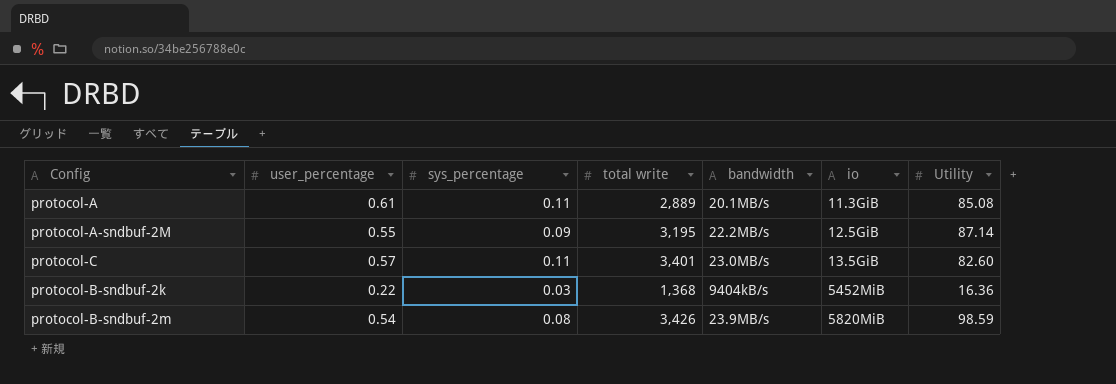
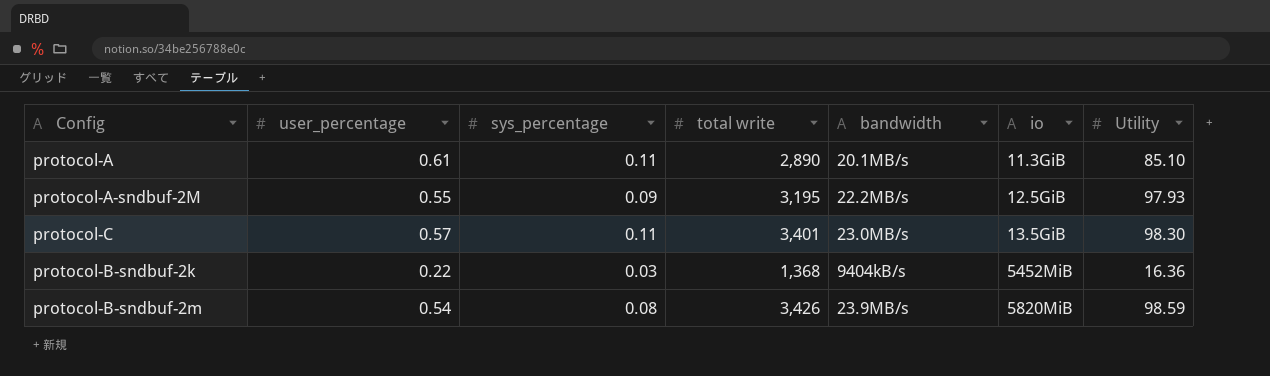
protocol-A | total write: 2,889 -> 2,890
protocol-A | Utility: 85.08 -> 85.10
protocol-A-sndbuf-2M | Utility: 87.14 -> 97.93
protocol-C | Utility: 82.60 -> 98.30

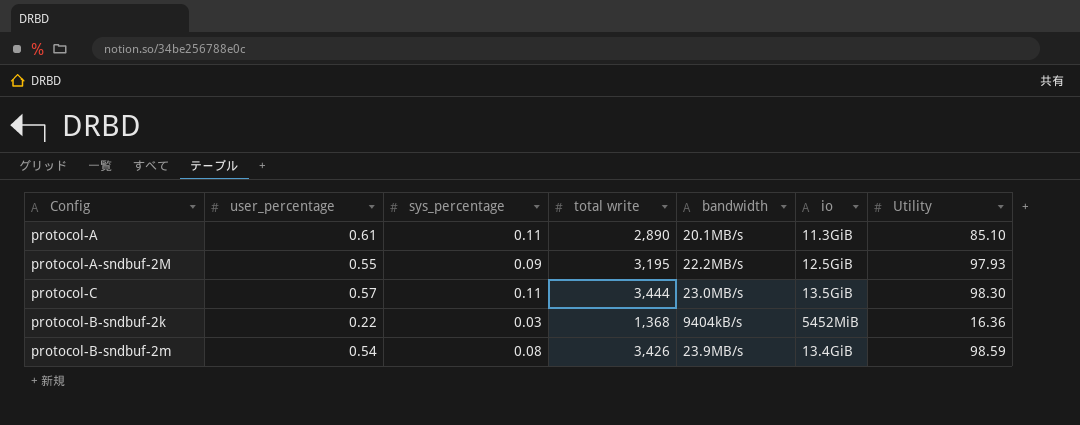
protocol-C | total write: 3,401 -> 3,444
protocol-B-sndbuf-2m | io: 5820MiB -> 13.4GiB

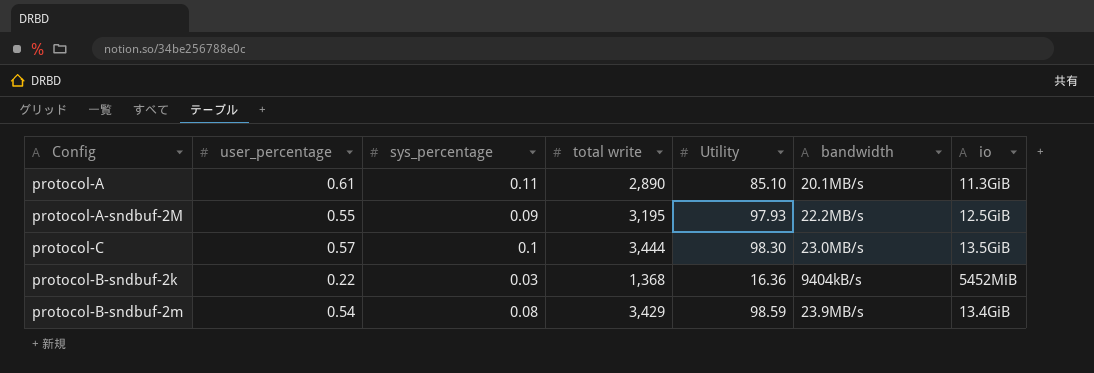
column Utility | position: 7 -> 5
protocol-C | sys_percentage: 0.11 -> 0.1
protocol-B-sndbuf-2m | total write: 3,426 -> 3,429

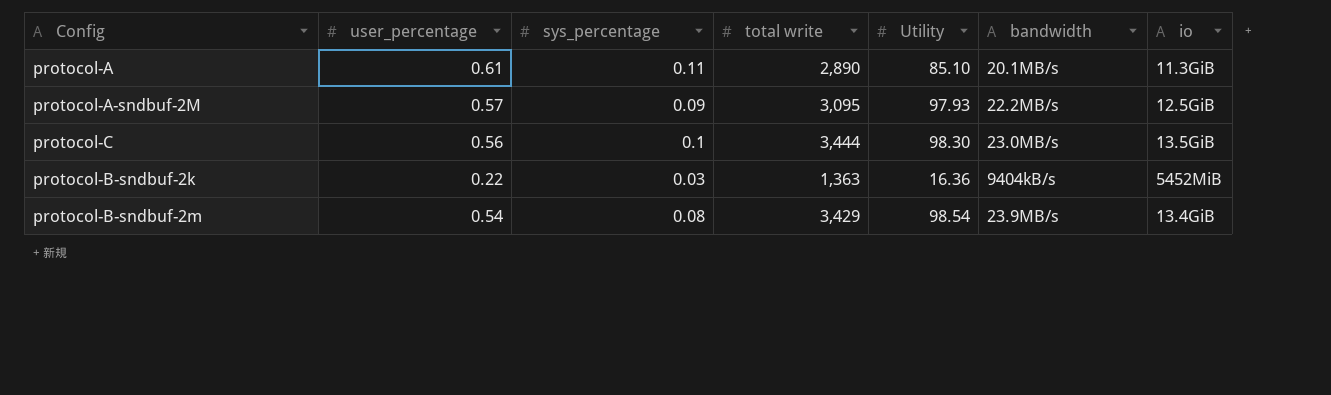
protocol-A-sndbuf-2M | user_percentage: 0.55 -> 0.57
protocol-A-sndbuf-2M | total write: 3,195 -> 3,095
protocol-C | user_percentage: 0.57 -> 0.56
protocol-B-sndbuf-2k | total write: 1,368 -> 1,363
protocol-B-sndbuf-2m | Utility: 98.59 -> 98.54

